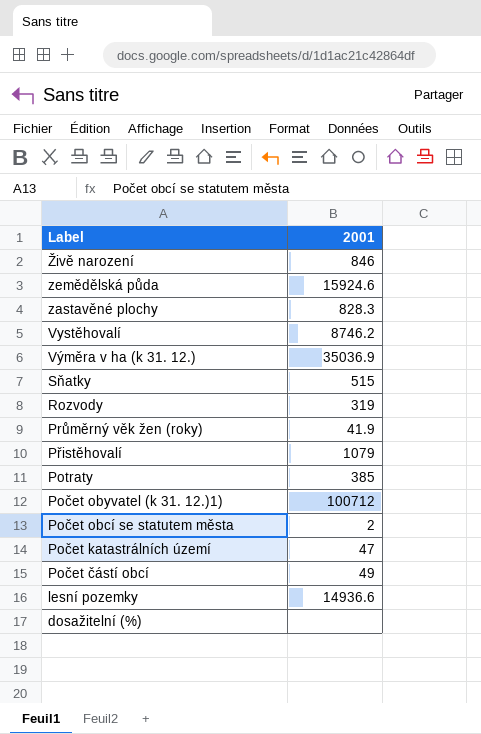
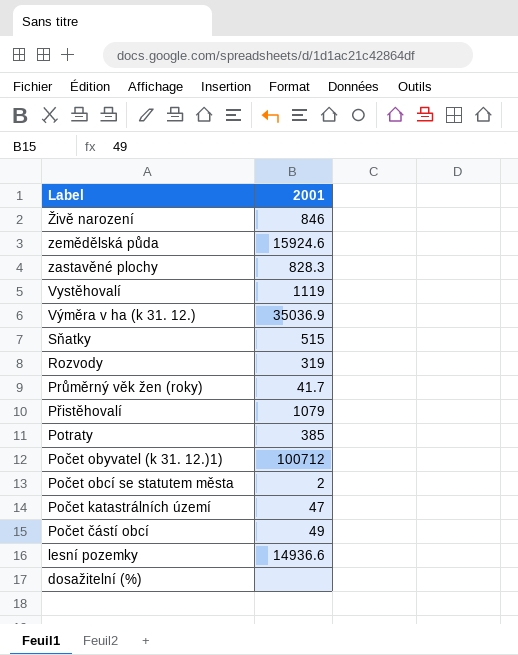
Vystěhovalí | 2001: 8746.2 -> 1119
Průměrný věk žen (roky) | 2001: 41.9 -> 41.7

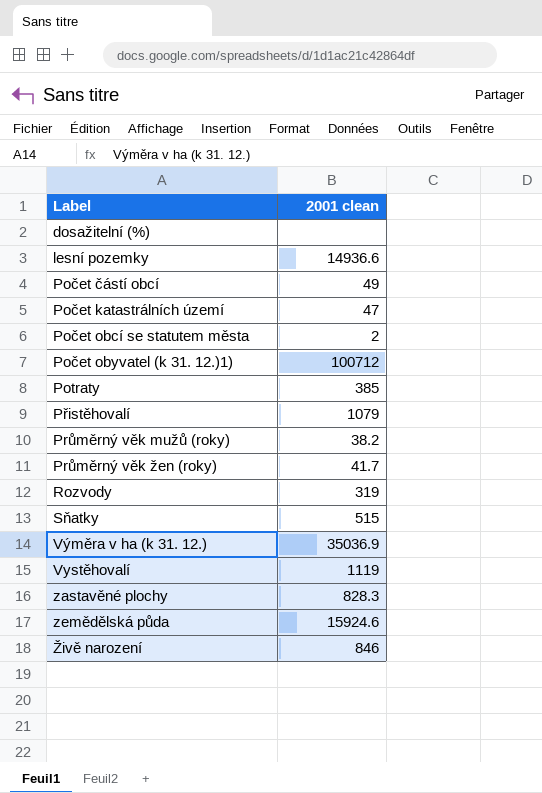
row order: Label descending -> Label ascending
column name: 2001 -> 2001 clean
row Průměrný věk mužů (roky): none -> 38.2

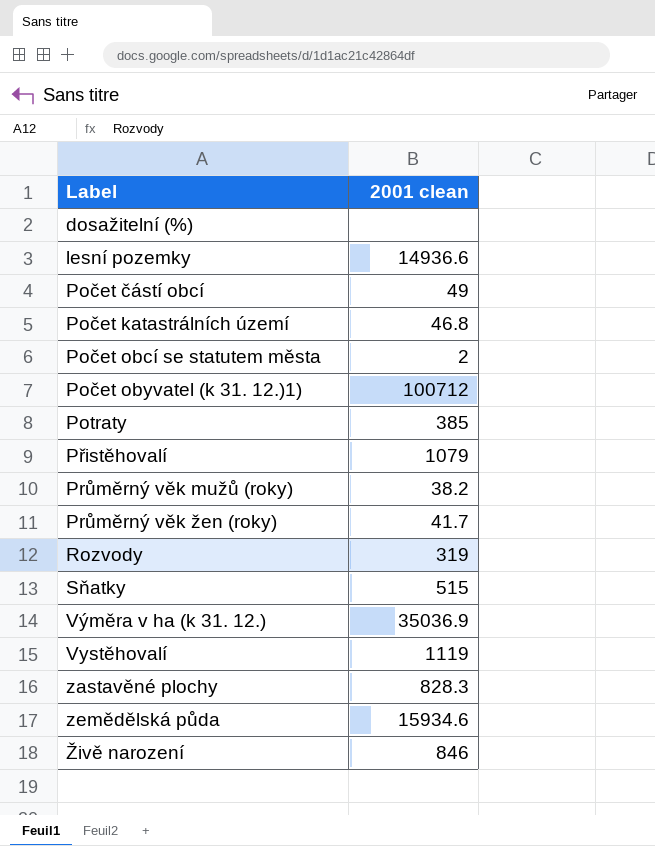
Počet katastrálních území | 2001 clean: 47 -> 46.8
zemědělská půda | 2001 clean: 15924.6 -> 15934.6

